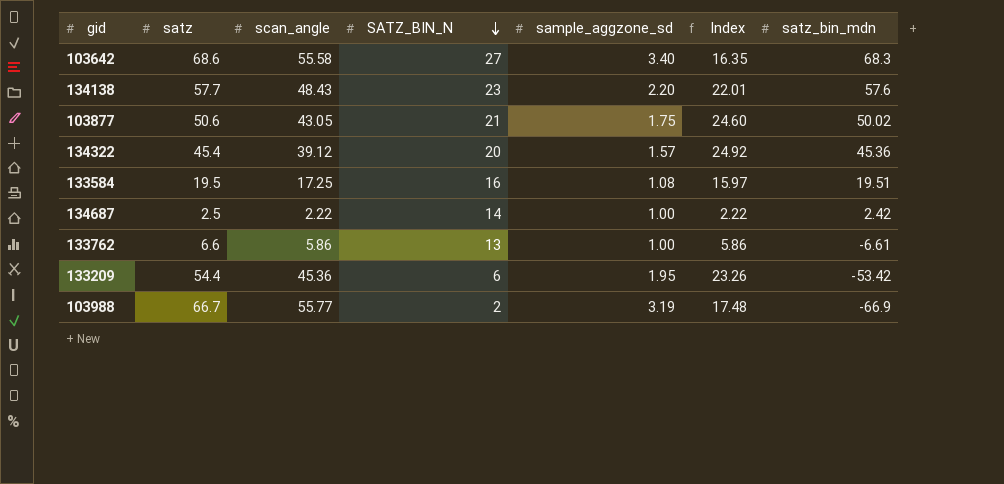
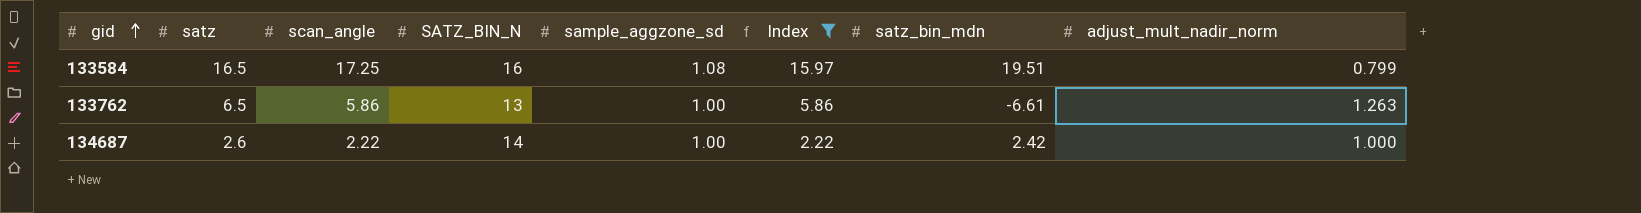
filter: none -> Index <= 15.97
row order: SATZ_BIN_N descending -> gid ascending
column adjust_mult_nadir_norm | position: none -> 8
133584 | satz: 19.5 -> 16.5
133762 | satz: 6.6 -> 6.5
134687 | satz: 2.5 -> 2.6

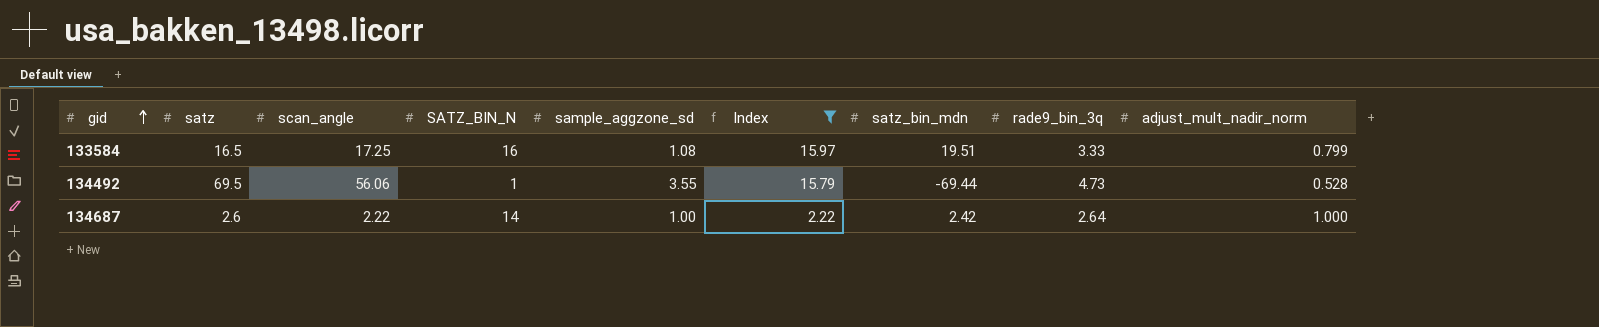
column rade9_bin_3q | position: none -> 8
row 133762: 6.5 | 5.86 | 13 | 1.00 | 5.86 | -6.61 | 1.263 -> none
row 134492: none -> 69.5 | 56.06 | 1 | 3.55 | 15.79 | -69.44 | 4.73 | 0.528

